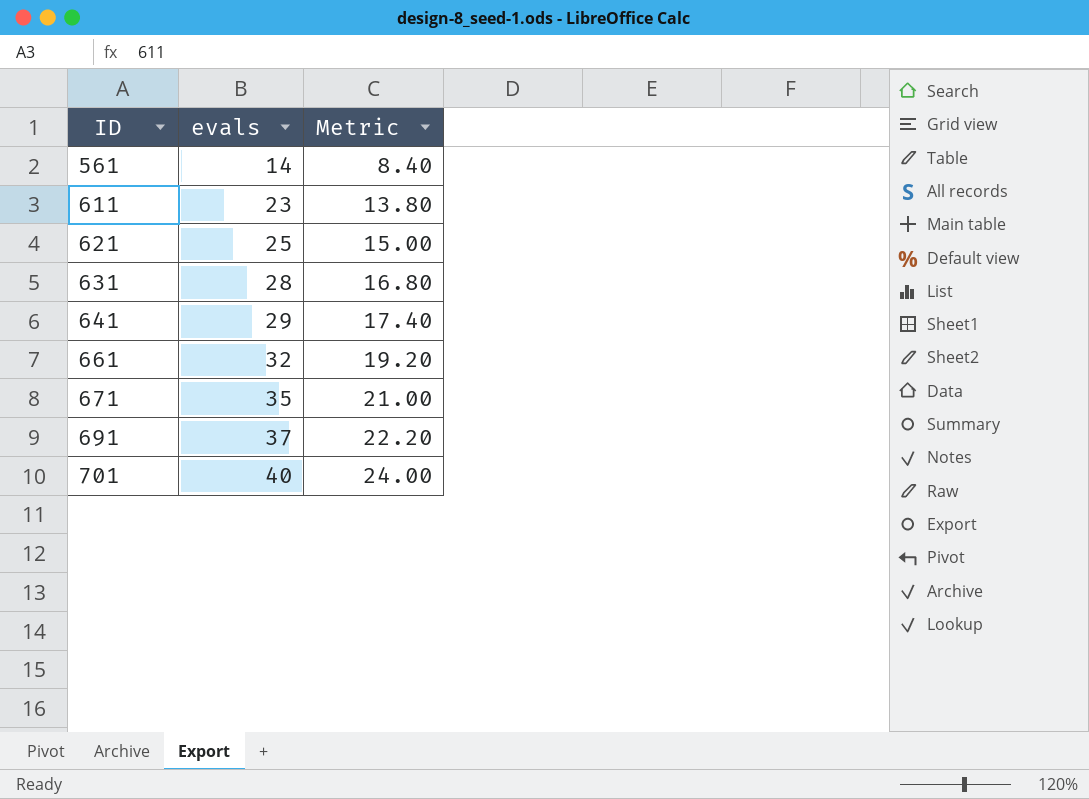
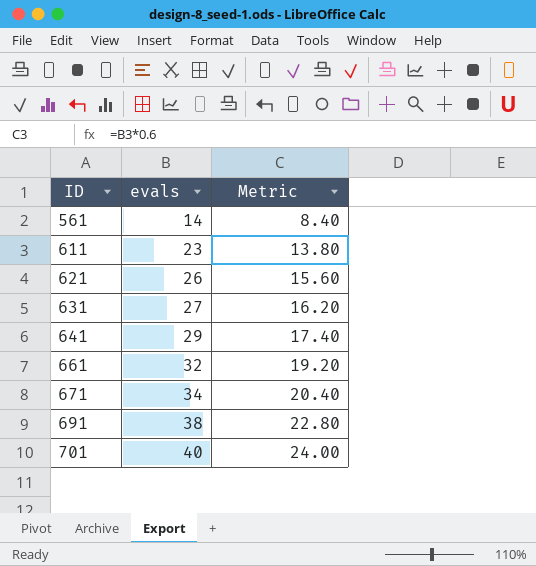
621 | evals: 25 -> 26
621 | Metric: 15.00 -> 15.60
631 | evals: 28 -> 27
631 | Metric: 16.80 -> 16.20
671 | evals: 35 -> 34
671 | Metric: 21.00 -> 20.40
691 | evals: 37 -> 38
691 | Metric: 22.20 -> 22.80

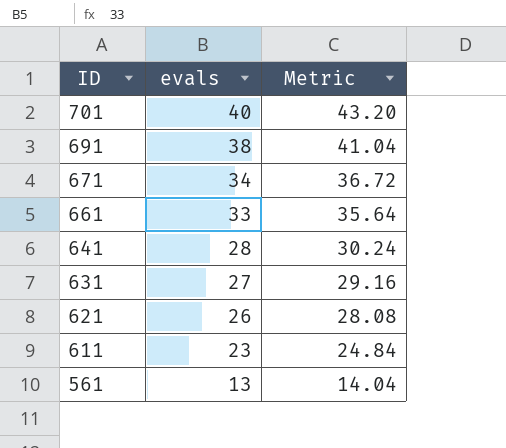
row order: ID ascending -> ID descending
column Metric | formula: [evals] * 0.6 -> [evals] * 1.08
661 | evals: 32 -> 33
641 | evals: 29 -> 28
561 | evals: 14 -> 13

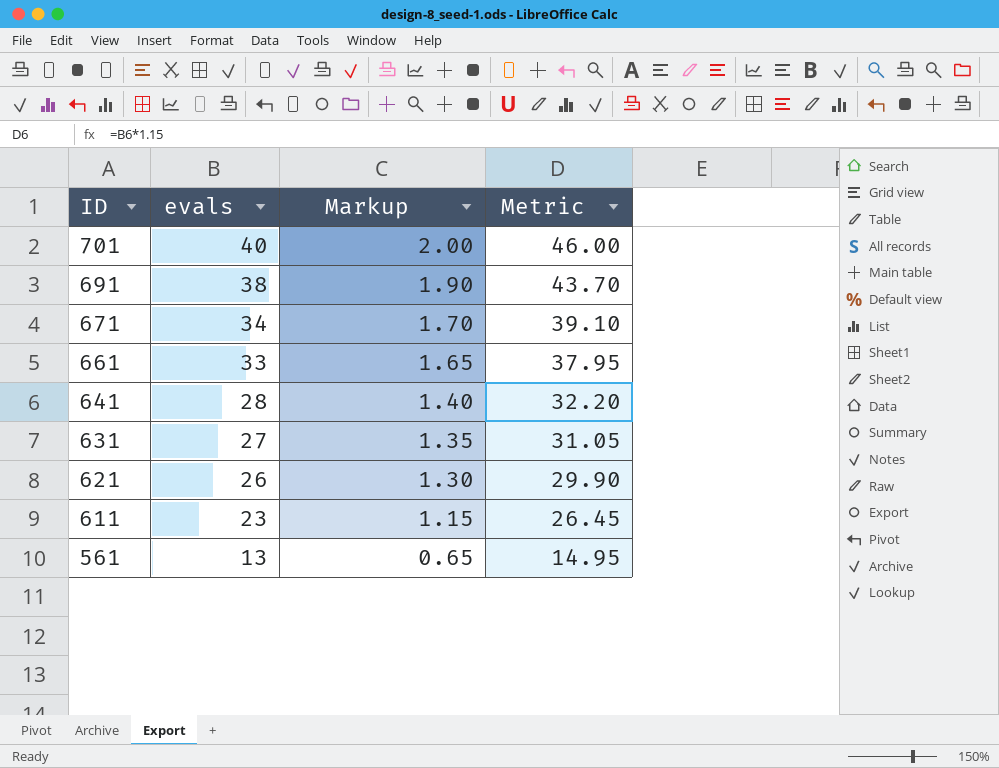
column Markup | formula: none -> [evals] * 0.05
column Metric | formula: [evals] * 1.08 -> [evals] * 1.15

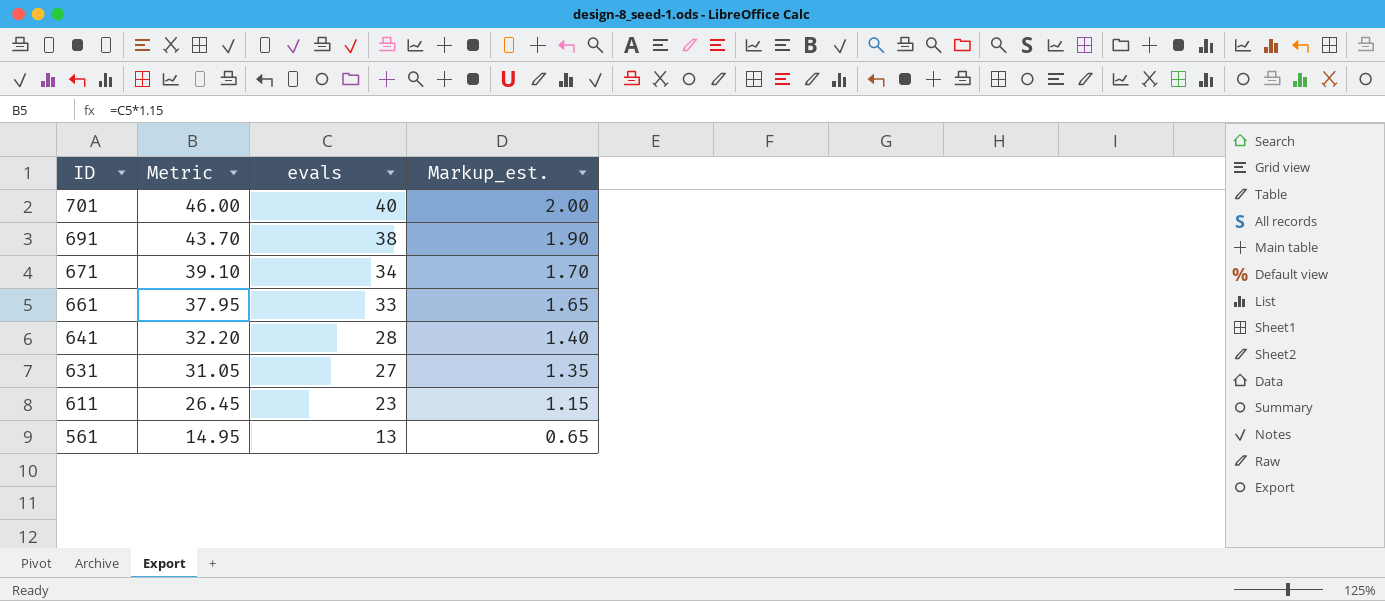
column Metric | position: 4 -> 2
column name: Markup -> Markup_est.
row 621: 26 | 1.30 | 29.90 -> none

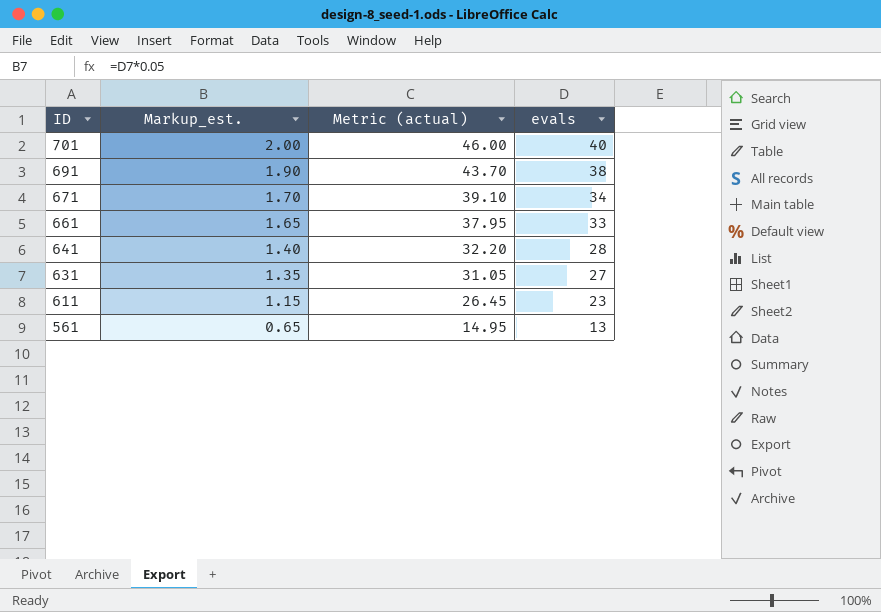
column Markup_est. | position: 4 -> 2
column name: Metric -> Metric (actual)

